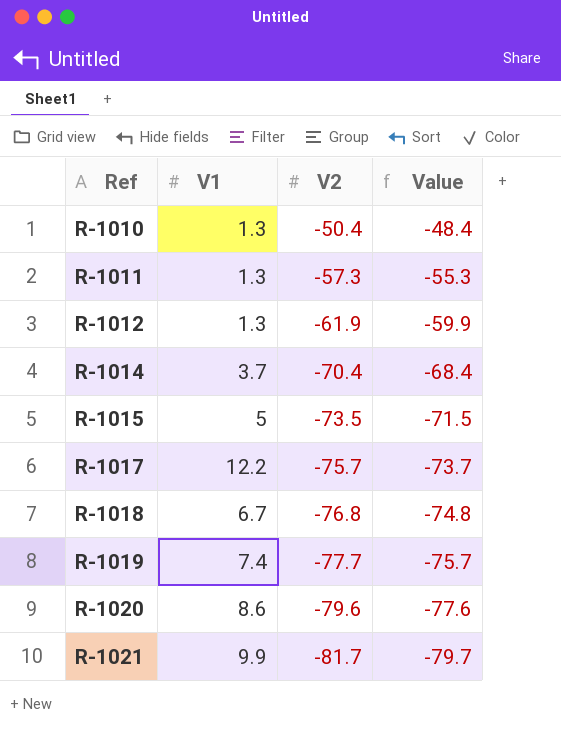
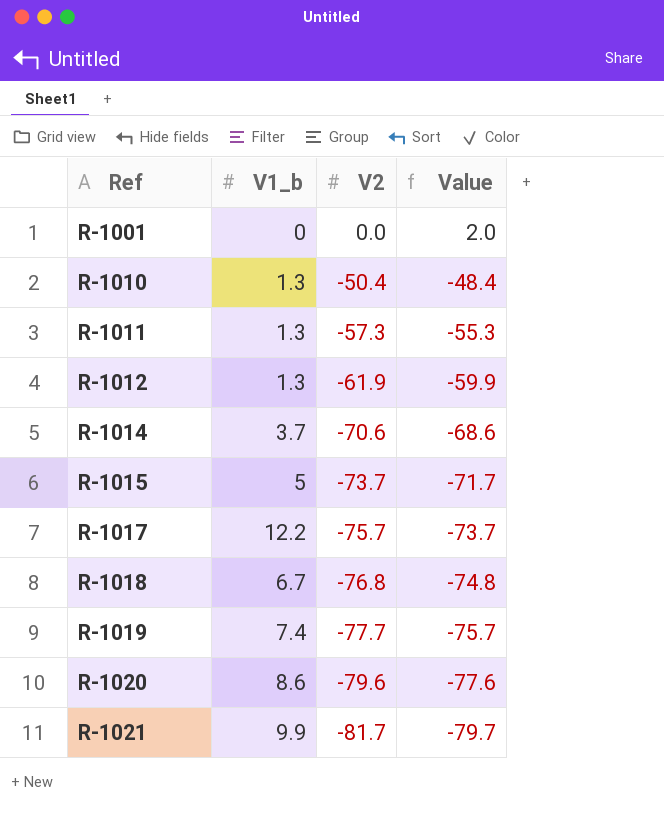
column name: V1 -> V1_b
row R-1001: none -> 0 | 0.0 | 2.0
R-1014 | V2: -70.4 -> -70.6
R-1014 | Value: -68.4 -> -68.6
R-1015 | V2: -73.5 -> -73.7
R-1015 | Value: -71.5 -> -71.7

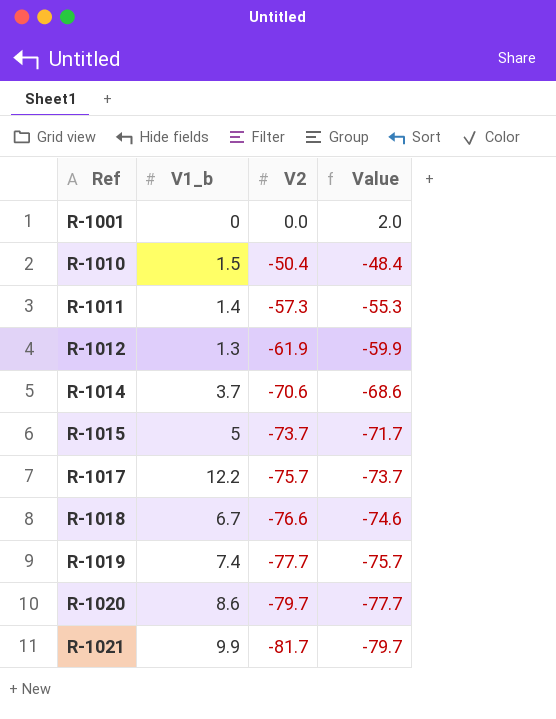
R-1010 | V1_b: 1.3 -> 1.5
R-1011 | V1_b: 1.3 -> 1.4
R-1018 | V2: -76.8 -> -76.6
R-1018 | Value: -74.8 -> -74.6
R-1020 | V2: -79.6 -> -79.7
R-1020 | Value: -77.6 -> -77.7

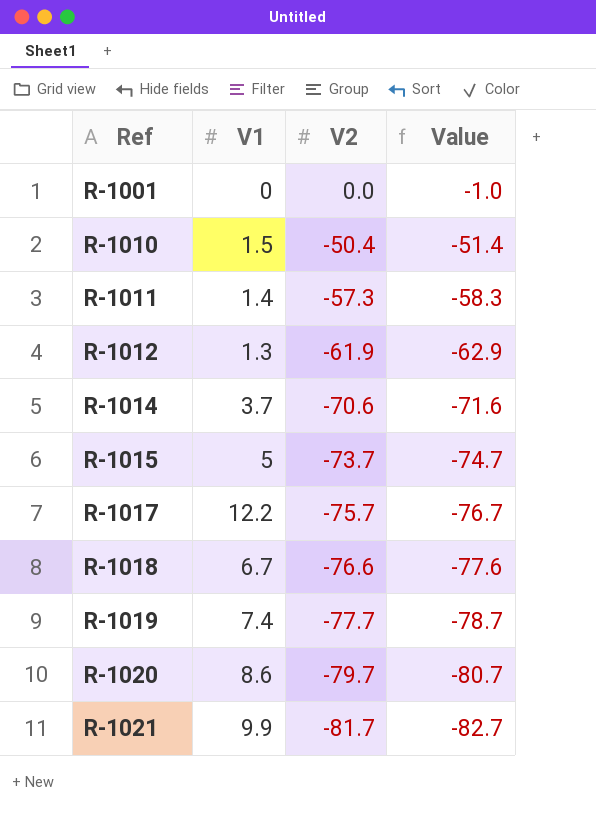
column name: V1_b -> V1
column Value | formula: [V2] + 2 -> [V2] - 1

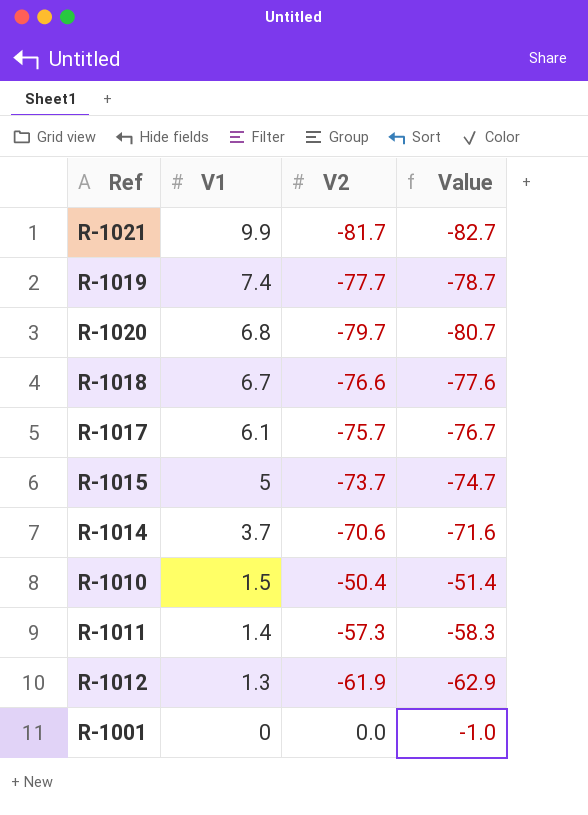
row order: Ref ascending -> V1 descending
R-1020 | V1: 8.6 -> 6.8
R-1017 | V1: 12.2 -> 6.1

